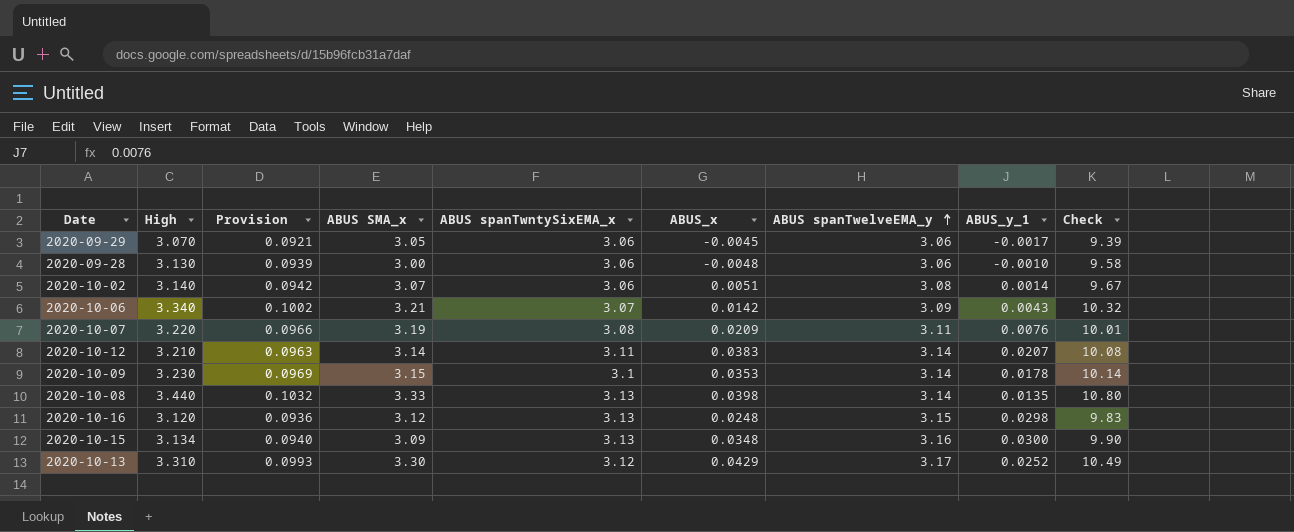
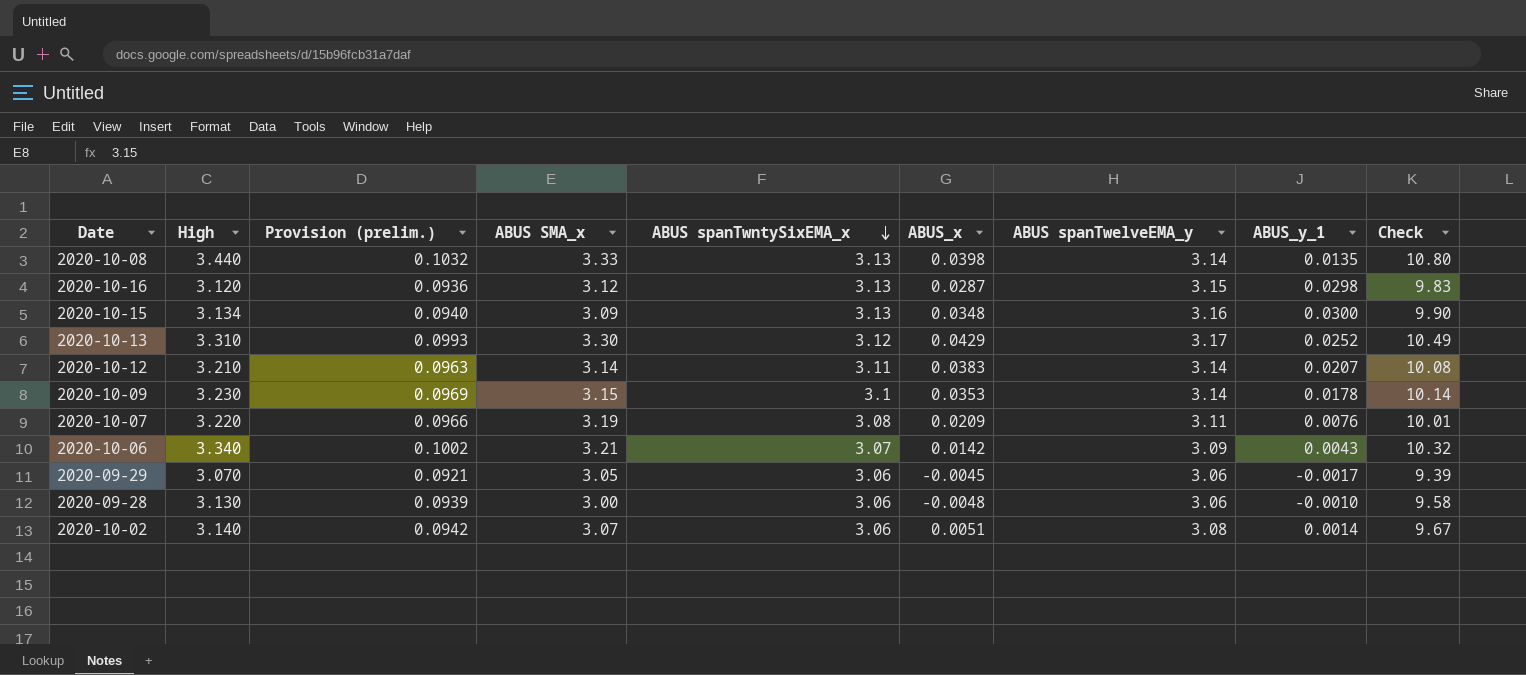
row order: ABUS spanTwelveEMA_y ascending -> ABUS spanTwntySixEMA_x descending
column name: Provision -> Provision (prelim.)
2020-10-16 | ABUS_x: 0.0248 -> 0.0287

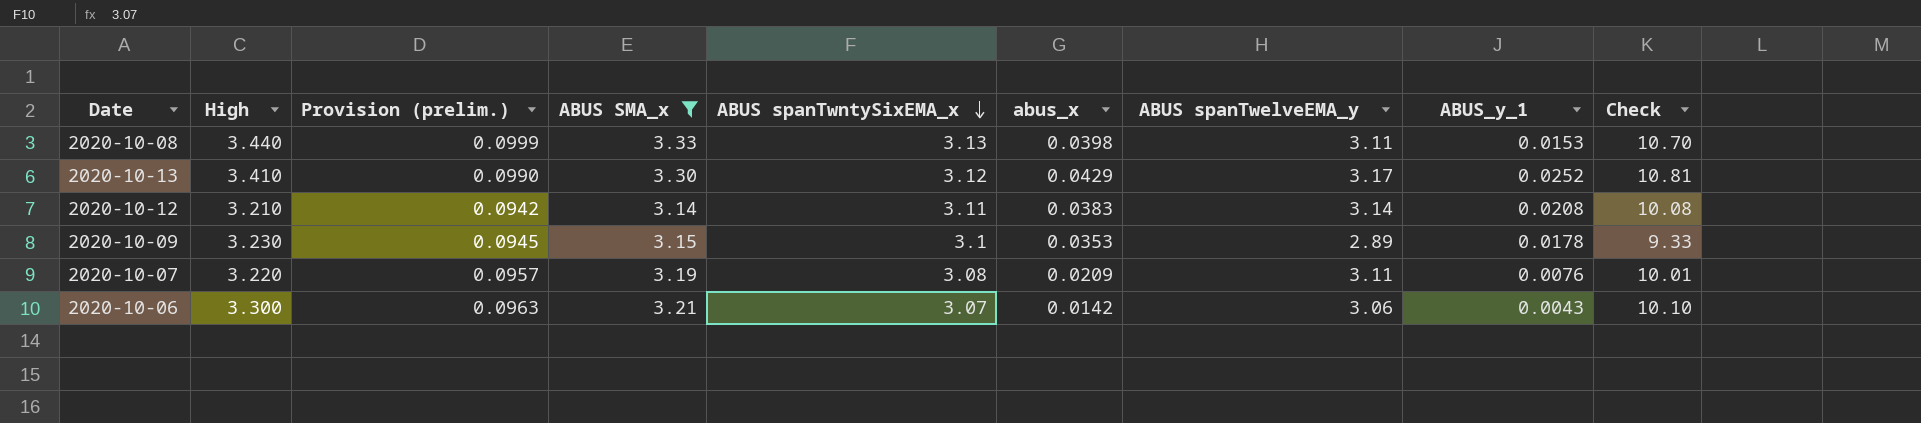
filter: none -> ABUS SMA_x >= 3.14
column Provision (prelim.) | formula: [High] * 0.03 -> [ABUS SMA_x] * 0.03
column name: ABUS_x -> abus_x
2020-10-08 | ABUS spanTwelveEMA_y: 3.14 -> 3.11
2020-10-08 | ABUS_y_1: 0.0135 -> 0.0153
2020-10-08 | Check: 10.80 -> 10.70
2020-10-13 | High: 3.310 -> 3.410
2020-10-13 | Check: 10.49 -> 10.81
2020-10-12 | ABUS_y_1: 0.0207 -> 0.0208
2020-10-09 | ABUS spanTwelveEMA_y: 3.14 -> 2.89
2020-10-09 | Check: 10.14 -> 9.33
2020-10-06 | High: 3.340 -> 3.300
2020-10-06 | ABUS spanTwelveEMA_y: 3.09 -> 3.06
2020-10-06 | Check: 10.32 -> 10.10

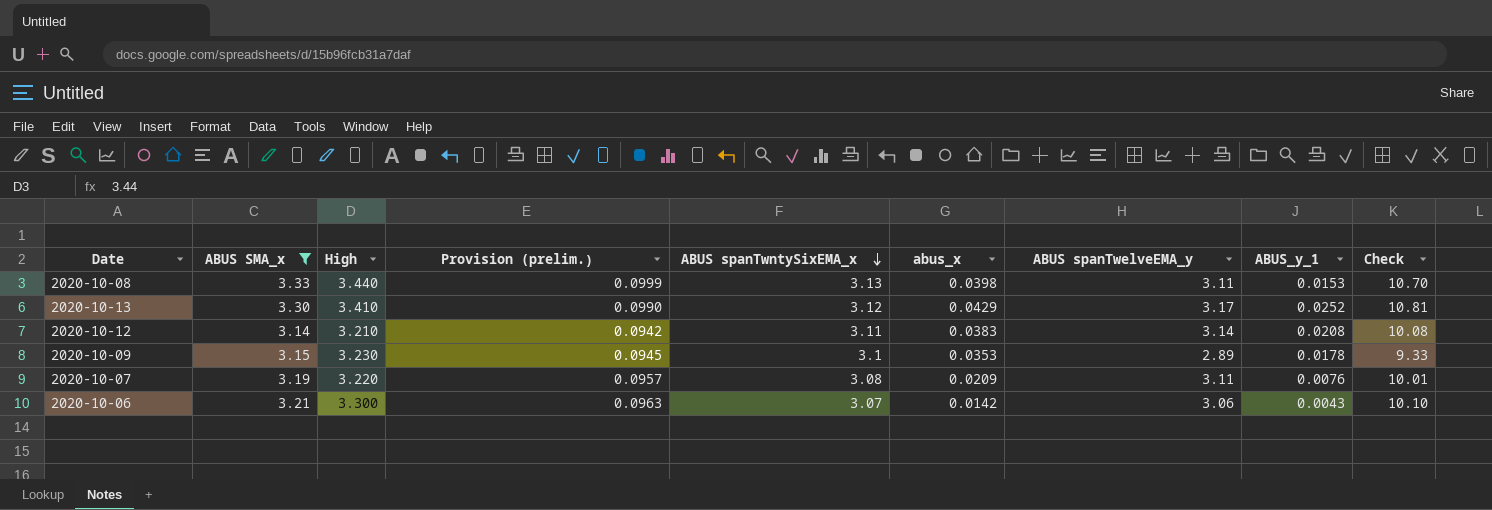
column ABUS SMA_x | position: 4 -> 2

